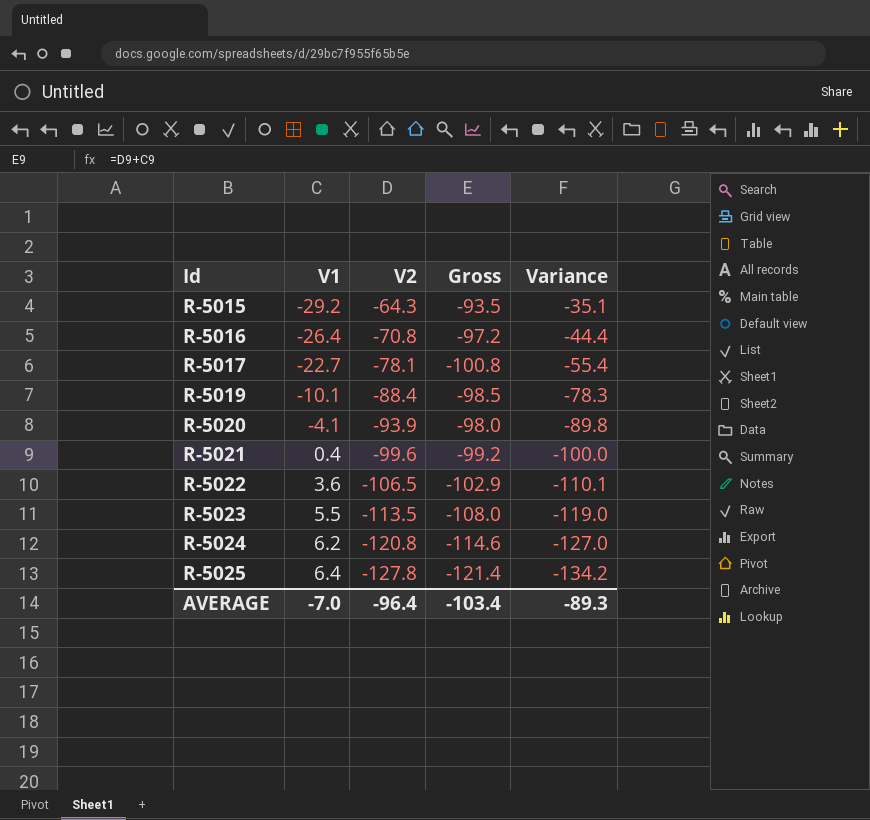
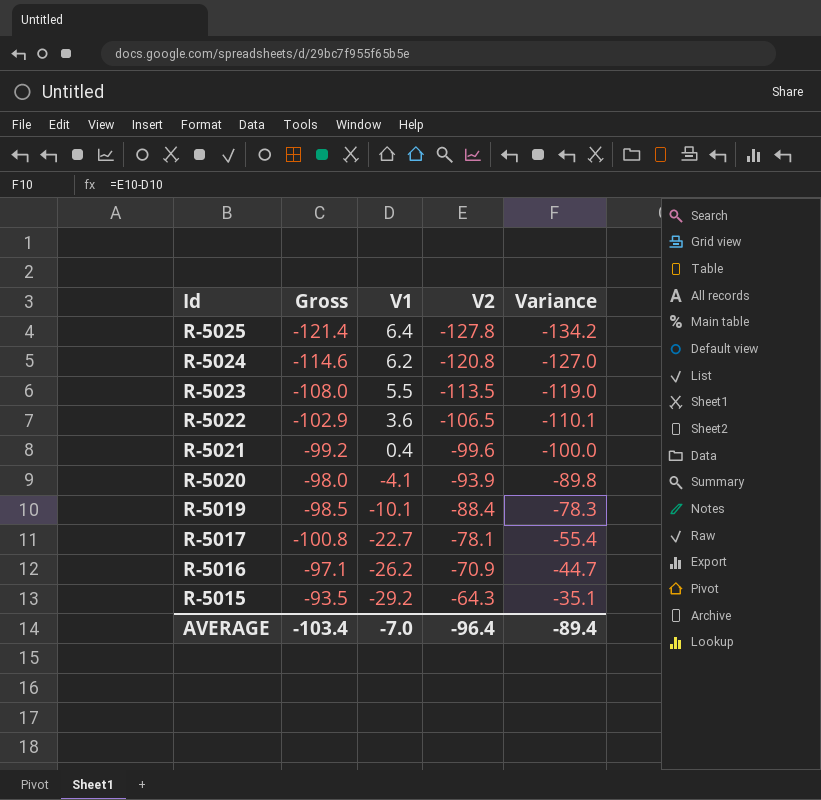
row order: Id ascending -> Id descending
column Gross | position: 4 -> 2
R-5016 | Gross: -97.2 -> -97.1
R-5016 | V1: -26.4 -> -26.2
R-5016 | V2: -70.8 -> -70.9
R-5016 | Variance: -44.4 -> -44.7
AVERAGE | Variance: -89.3 -> -89.4

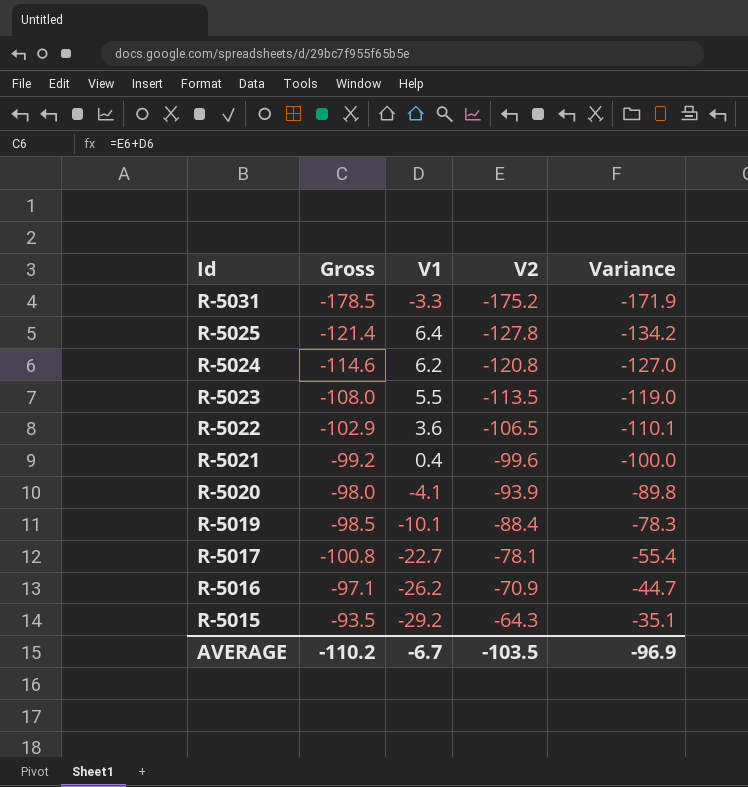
row R-5031: none -> -178.5 | -3.3 | -175.2 | -171.9
AVERAGE | Gross: -103.4 -> -110.2
AVERAGE | V1: -7.0 -> -6.7
AVERAGE | V2: -96.4 -> -103.5
AVERAGE | Variance: -89.4 -> -96.9

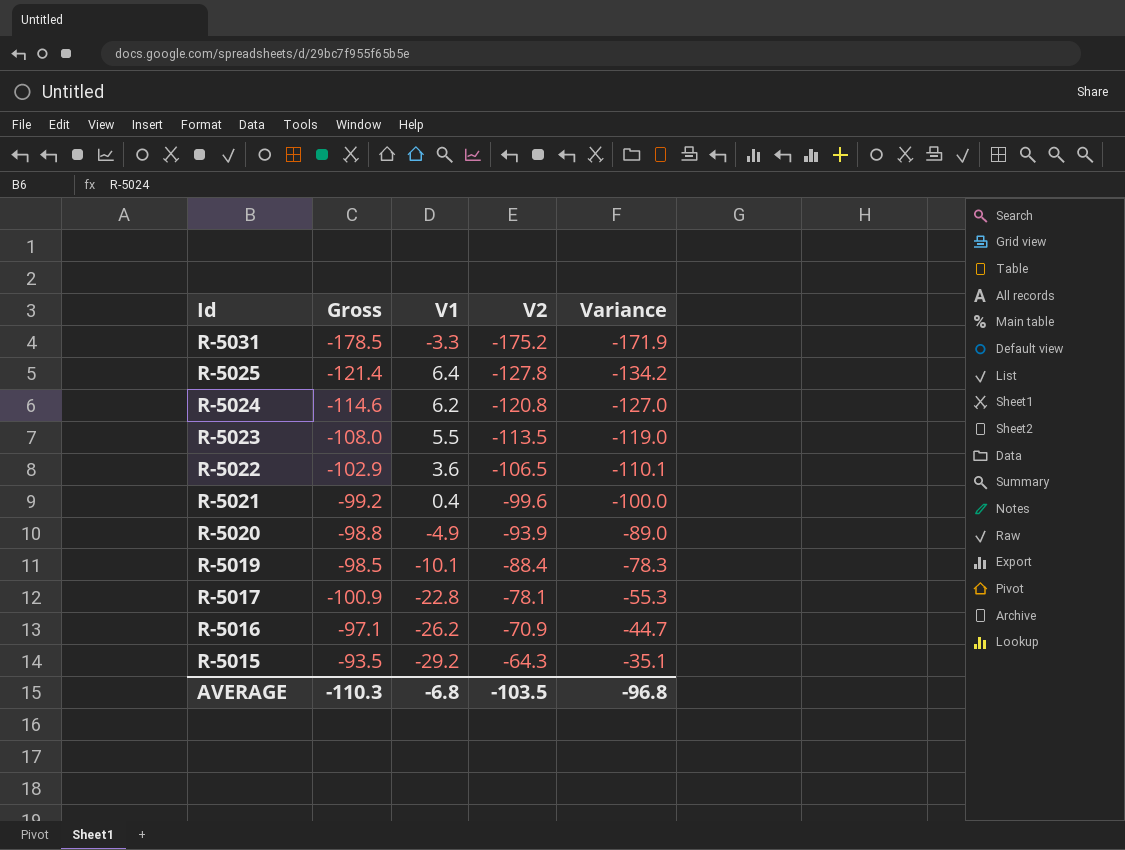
R-5020 | Gross: -98.0 -> -98.8
R-5020 | V1: -4.1 -> -4.9
R-5020 | Variance: -89.8 -> -89.0
R-5017 | Gross: -100.8 -> -100.9
R-5017 | V1: -22.7 -> -22.8
R-5017 | Variance: -55.4 -> -55.3
AVERAGE | Gross: -110.2 -> -110.3
AVERAGE | V1: -6.7 -> -6.8
AVERAGE | Variance: -96.9 -> -96.8

